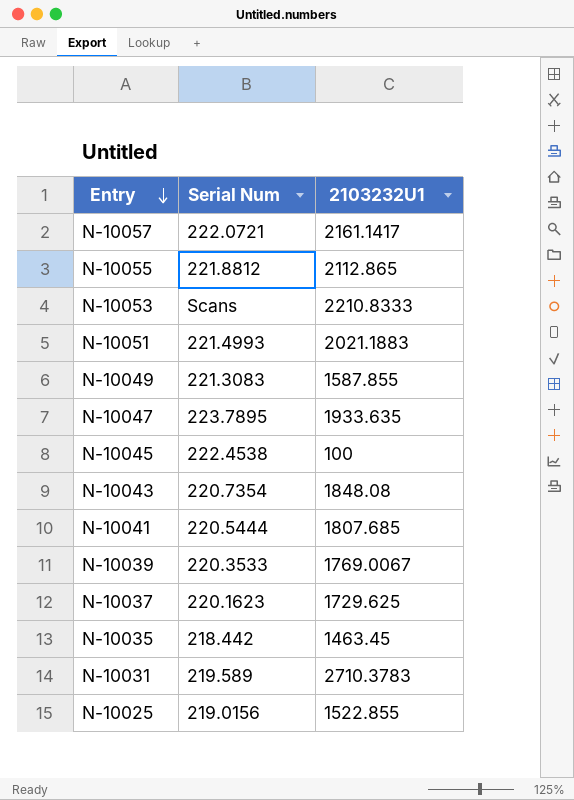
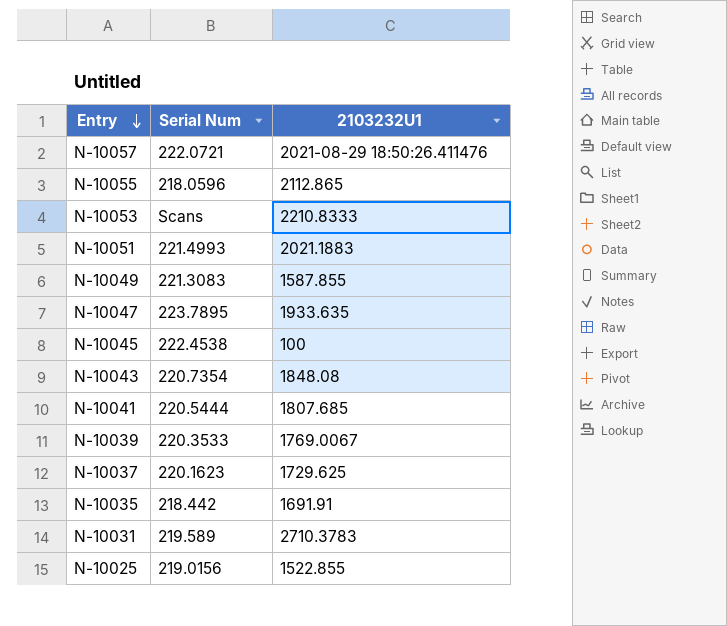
N-10057 | 2103232U1: 2161.1417 -> 2021-08-29 18:50:26.411476
N-10055 | Serial Num: 221.8812 -> 218.0596
N-10035 | 2103232U1: 1463.45 -> 1691.91

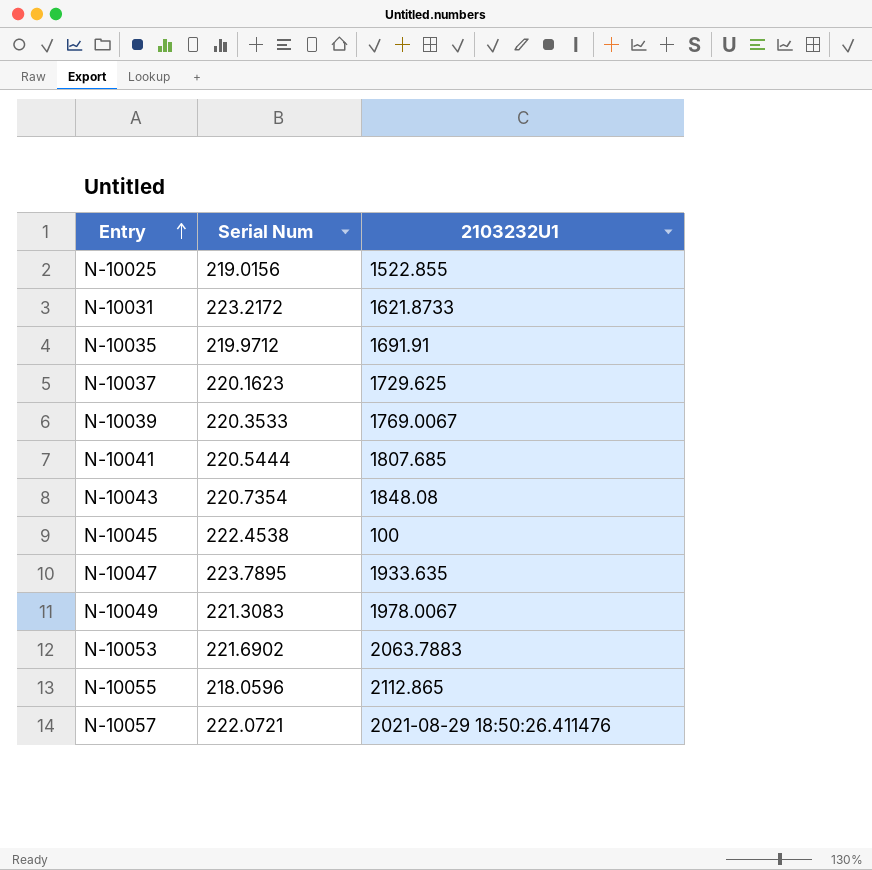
row order: Entry descending -> Entry ascending
row N-10051: 221.4993 | 2021.1883 -> none
N-10031 | Serial Num: 219.589 -> 223.2172
N-10031 | 2103232U1: 2710.3783 -> 1621.8733
N-10035 | Serial Num: 218.442 -> 219.9712
N-10049 | 2103232U1: 1587.855 -> 1978.0067
N-10053 | Serial Num: Scans -> 221.6902
N-10053 | 2103232U1: 2210.8333 -> 2063.7883

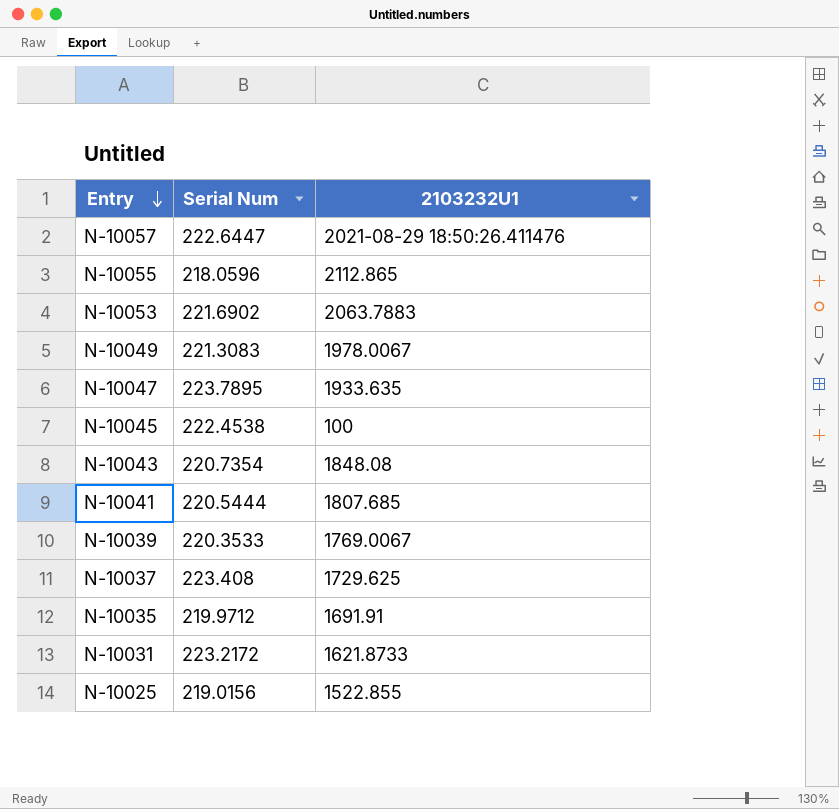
row order: Entry ascending -> Entry descending
N-10057 | Serial Num: 222.0721 -> 222.6447
N-10037 | Serial Num: 220.1623 -> 223.408

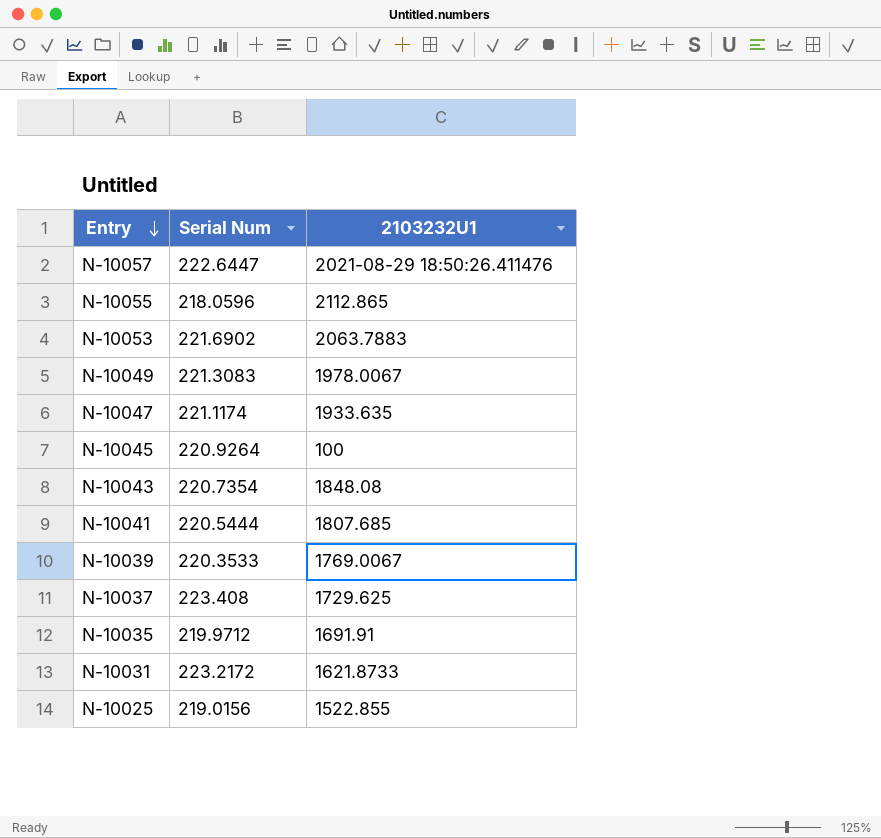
N-10047 | Serial Num: 223.7895 -> 221.1174
N-10045 | Serial Num: 222.4538 -> 220.9264

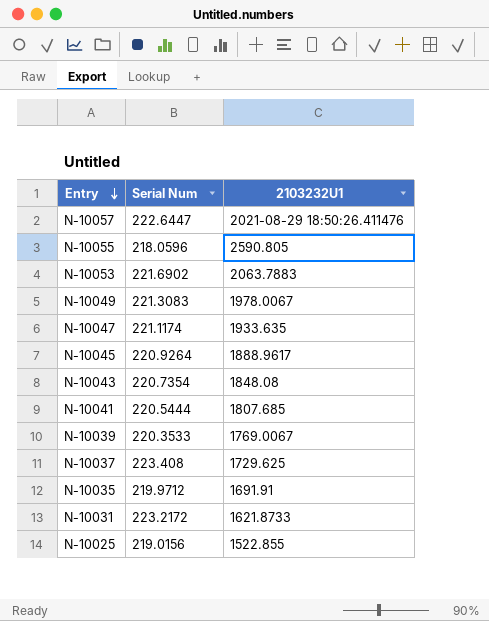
N-10055 | 2103232U1: 2112.865 -> 2590.805
N-10045 | 2103232U1: 100 -> 1888.9617

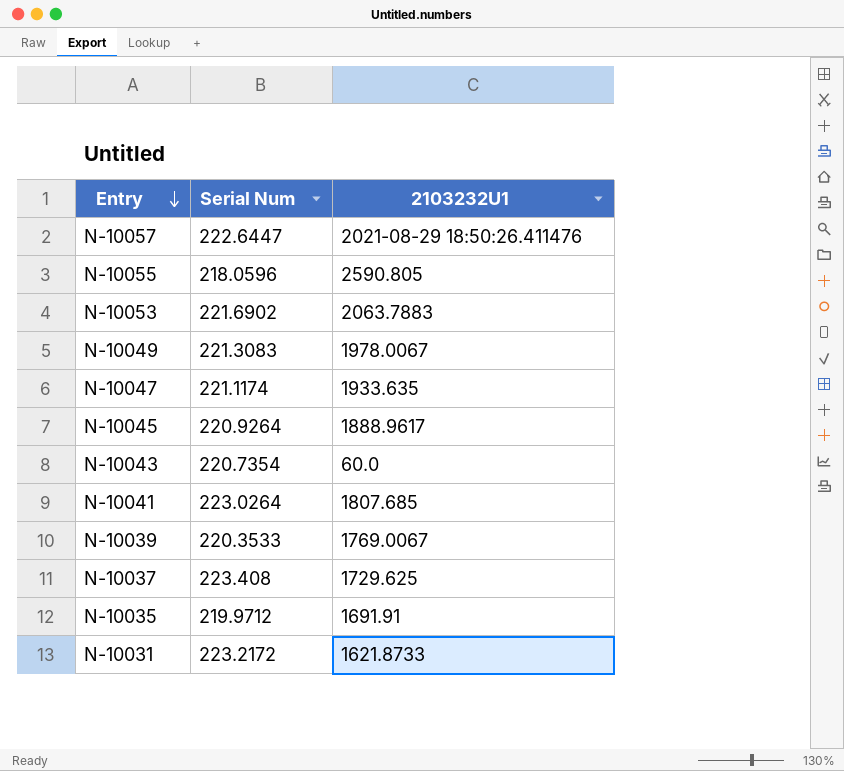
row N-10025: 219.0156 | 1522.855 -> none
N-10043 | 2103232U1: 1848.08 -> 60.0
N-10041 | Serial Num: 220.5444 -> 223.0264

